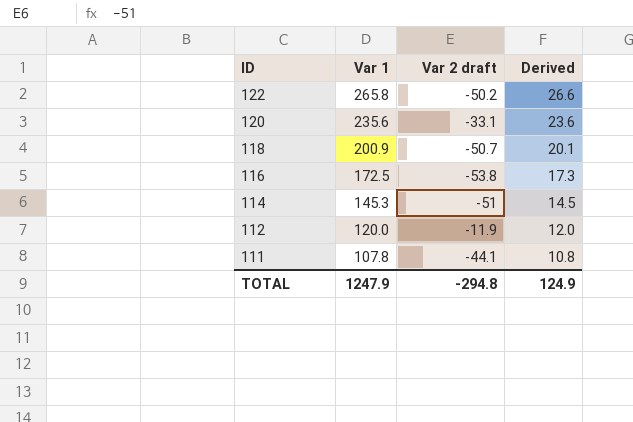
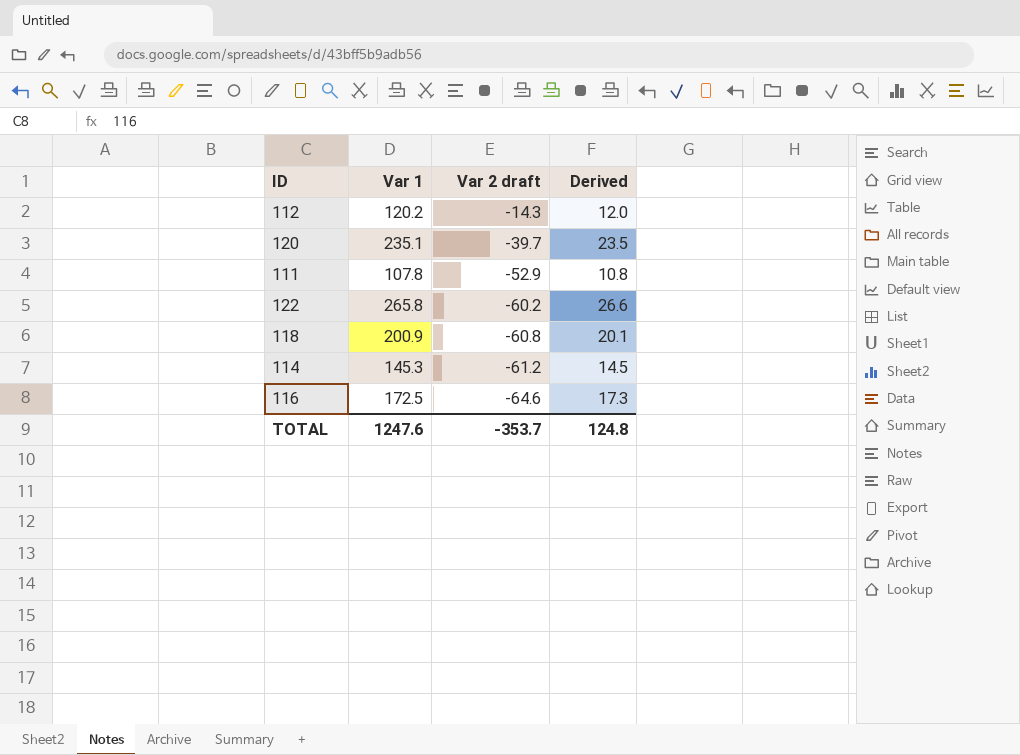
row order: ID descending -> Var 2 draft descending
112 | Var 1: 120.0 -> 120.2
112 | Var 2 draft: -11.9 -> -14.3
120 | Var 1: 235.6 -> 235.1
120 | Var 2 draft: -33.1 -> -39.7
120 | Derived: 23.6 -> 23.5
111 | Var 2 draft: -44.1 -> -52.9
122 | Var 2 draft: -50.2 -> -60.2
118 | Var 2 draft: -50.7 -> -60.8
114 | Var 2 draft: -51 -> -61.2
116 | Var 2 draft: -53.8 -> -64.6
TOTAL | Var 1: 1247.9 -> 1247.6
TOTAL | Var 2 draft: -294.8 -> -353.7
TOTAL | Derived: 124.9 -> 124.8

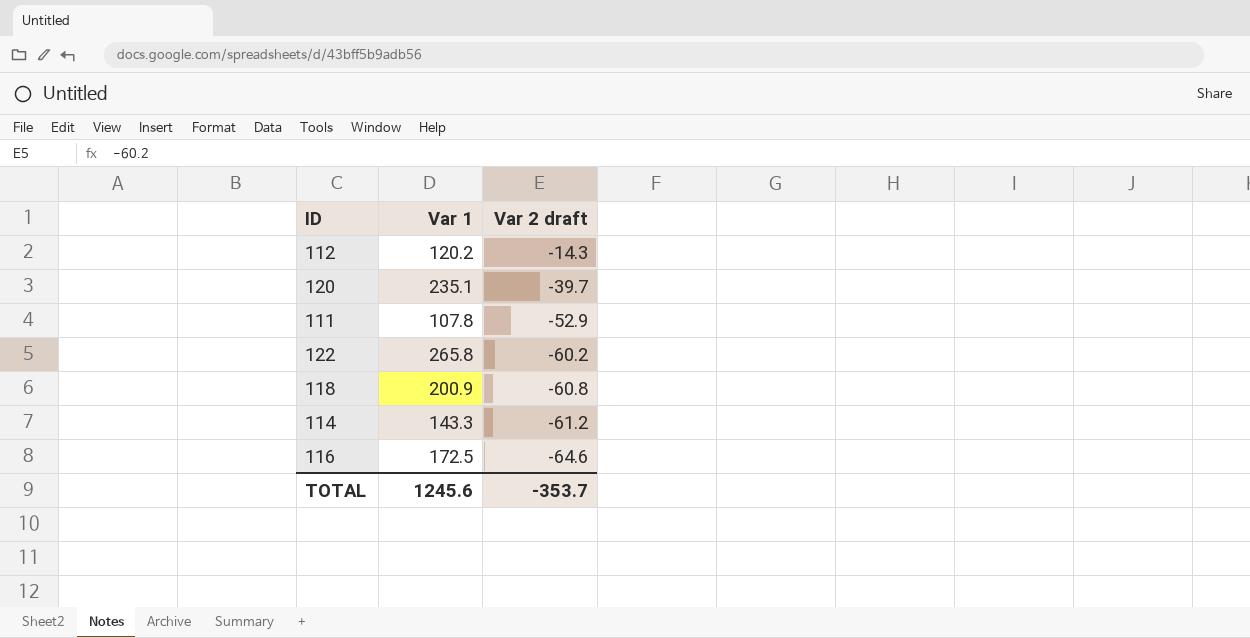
column Derived | formula: [Var 1] * 0.1 -> none
114 | Var 1: 145.3 -> 143.3
TOTAL | Var 1: 1247.6 -> 1245.6

